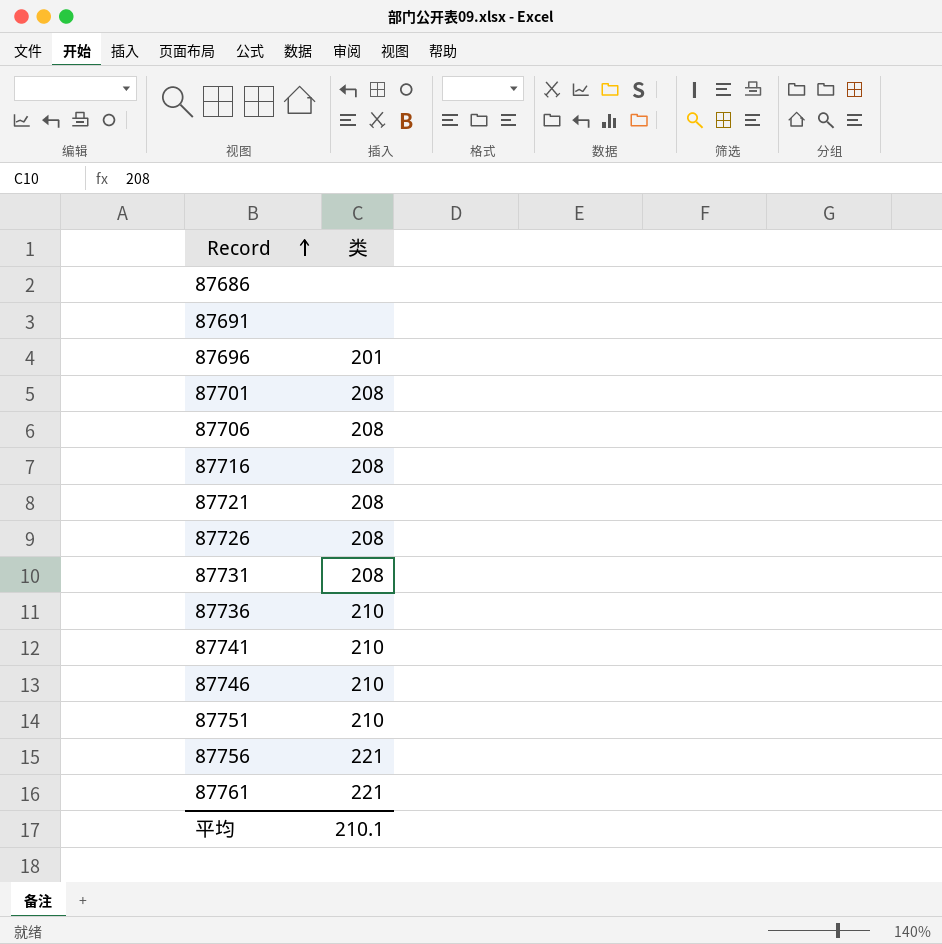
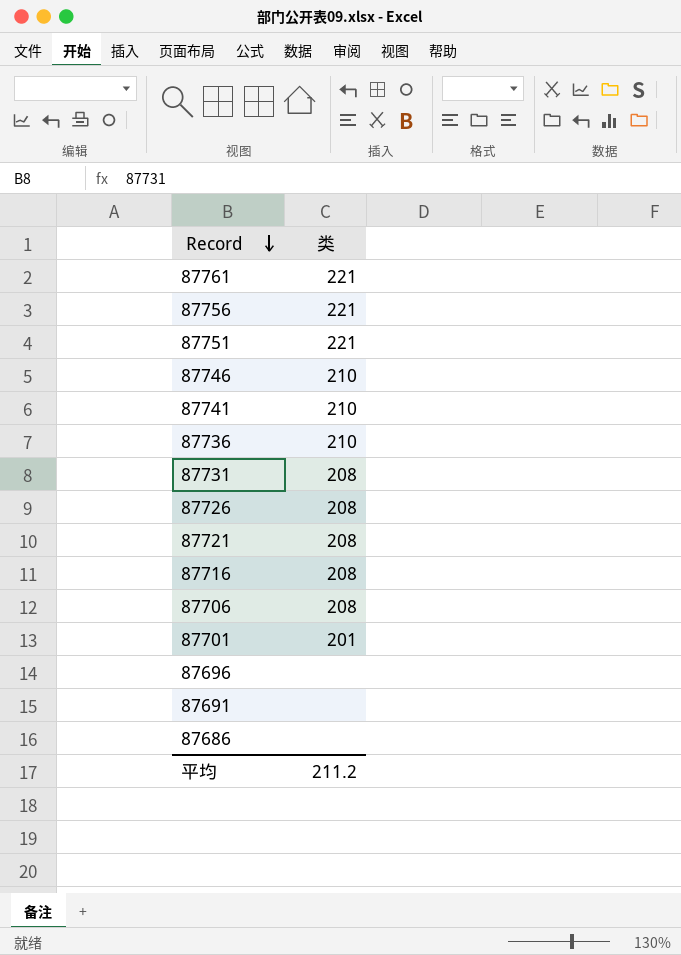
row order: Record ascending -> Record descending
87751 | 类: 210 -> 221
87701 | 类: 208 -> 201
87696 | 类: 201 -> none
平均 | 类: 210.1 -> 211.2

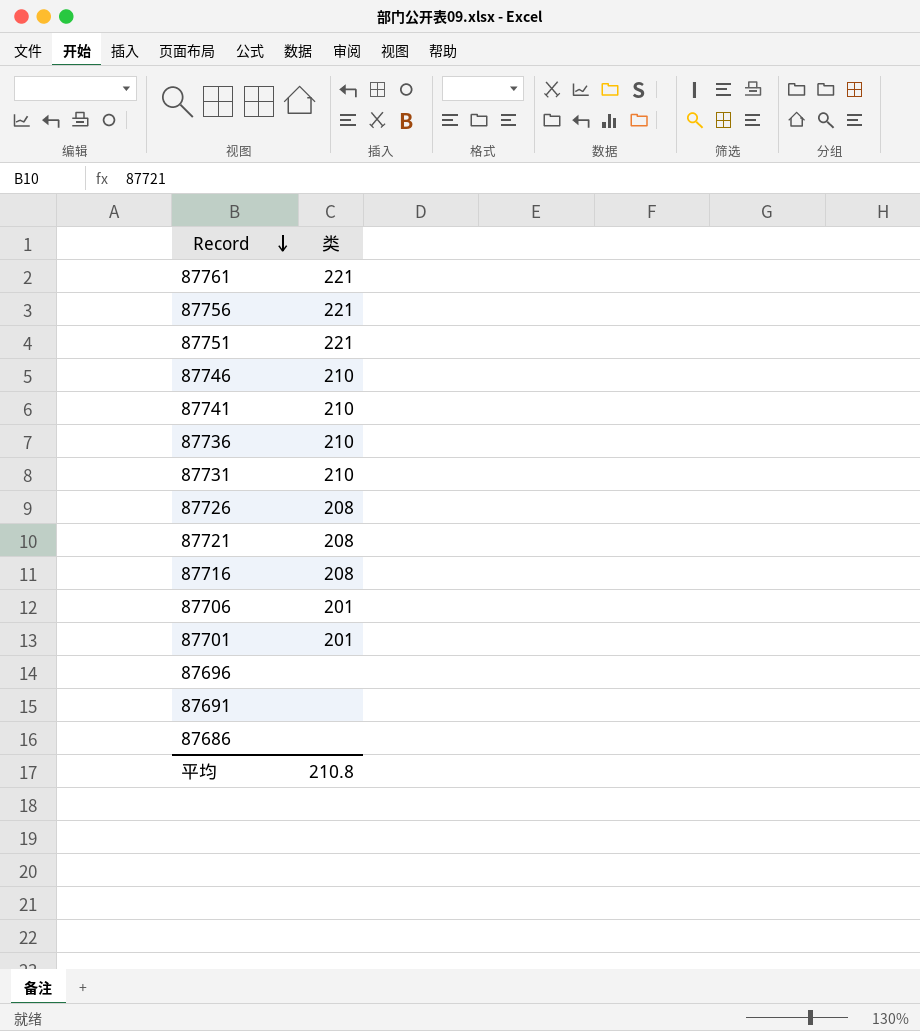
87731 | 类: 208 -> 210
87706 | 类: 208 -> 201
平均 | 类: 211.2 -> 210.8

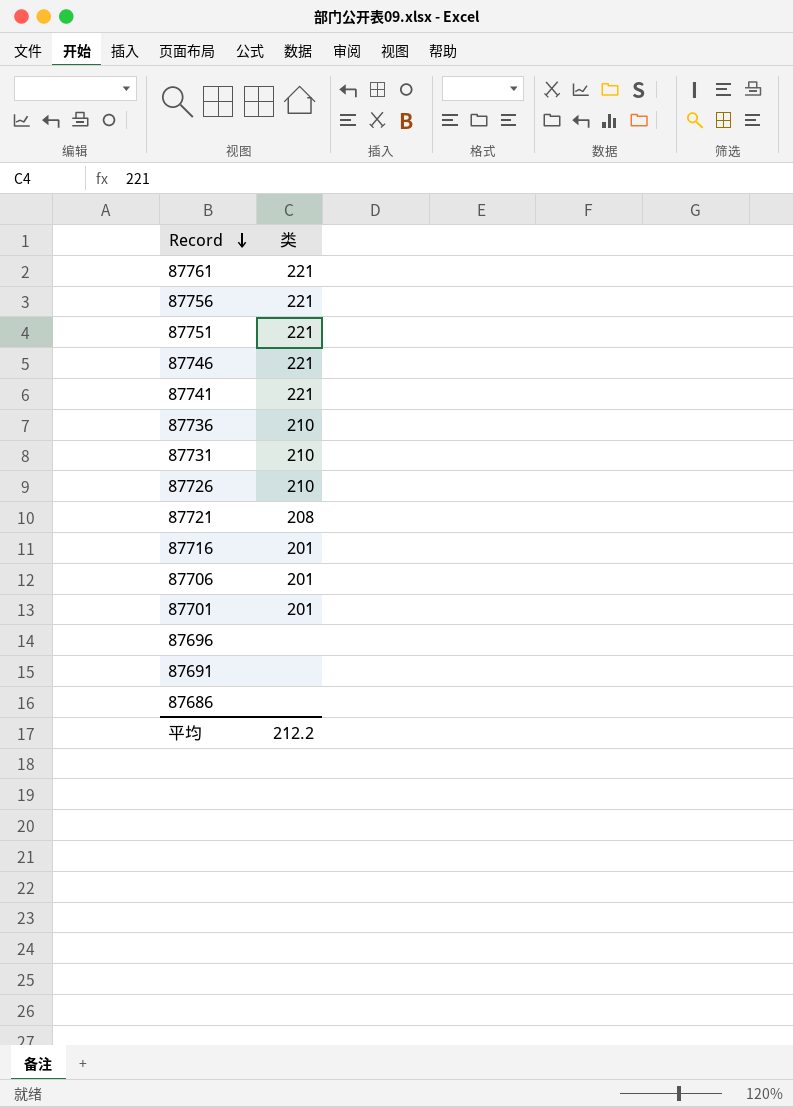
87746 | 类: 210 -> 221
87741 | 类: 210 -> 221
87726 | 类: 208 -> 210
87716 | 类: 208 -> 201
平均 | 类: 210.8 -> 212.2

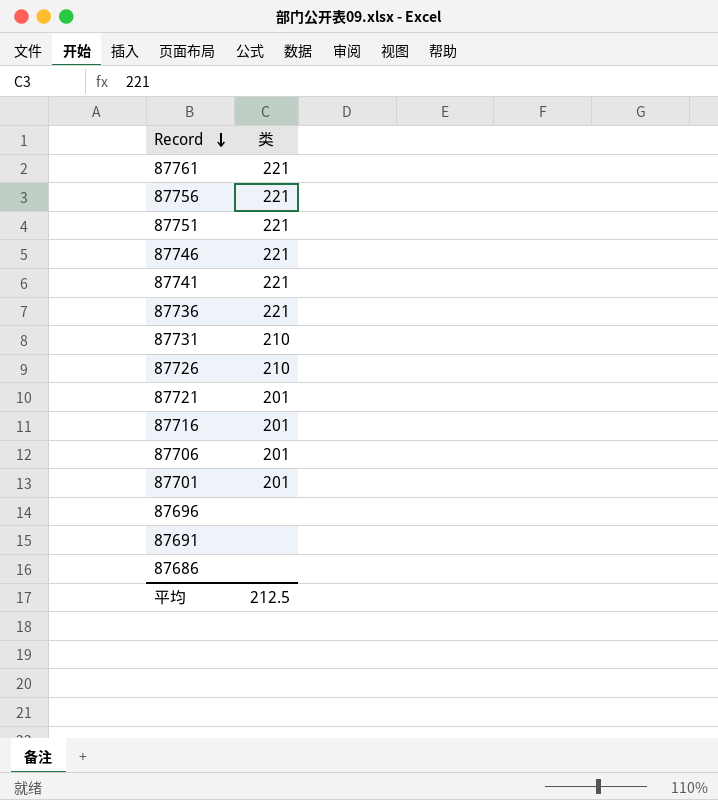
87736 | 类: 210 -> 221
87721 | 类: 208 -> 201
平均 | 类: 212.2 -> 212.5

